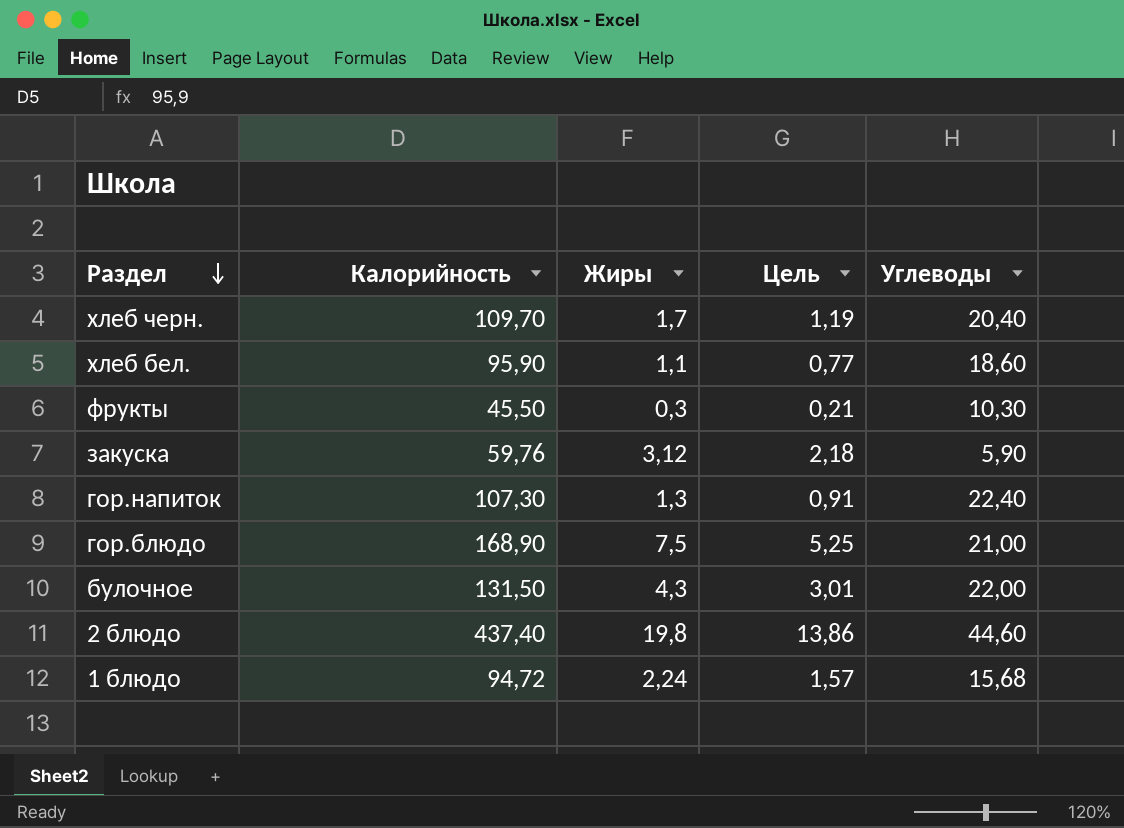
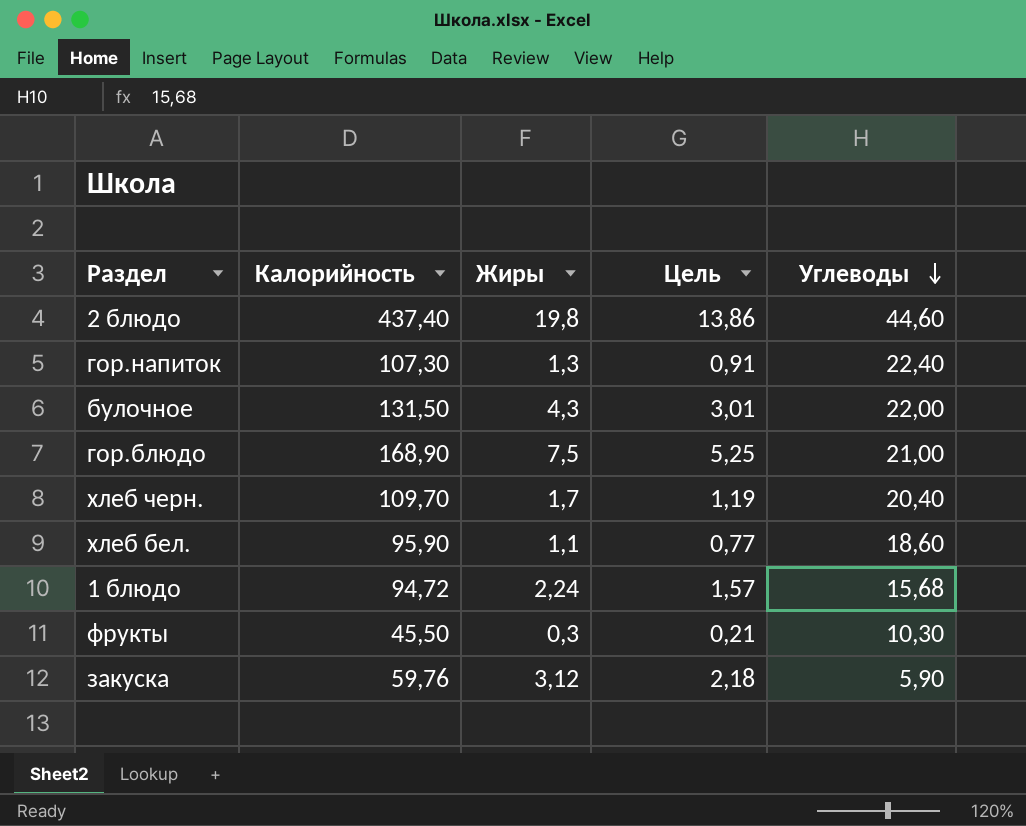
row order: Раздел descending -> Углеводы descending

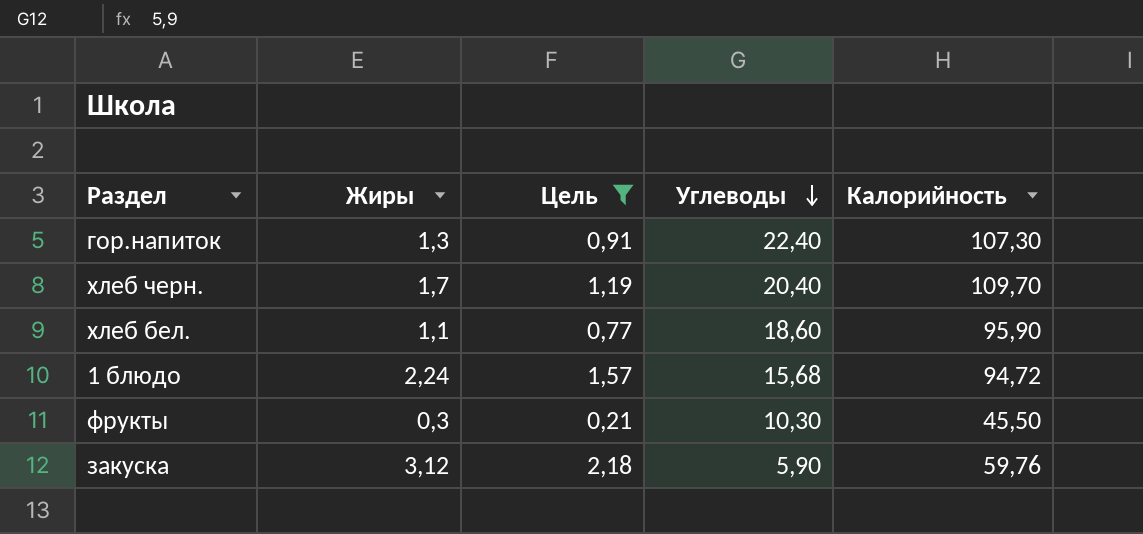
filter: none -> Цель <= 2,18
column Калорийность | position: 2 -> 5

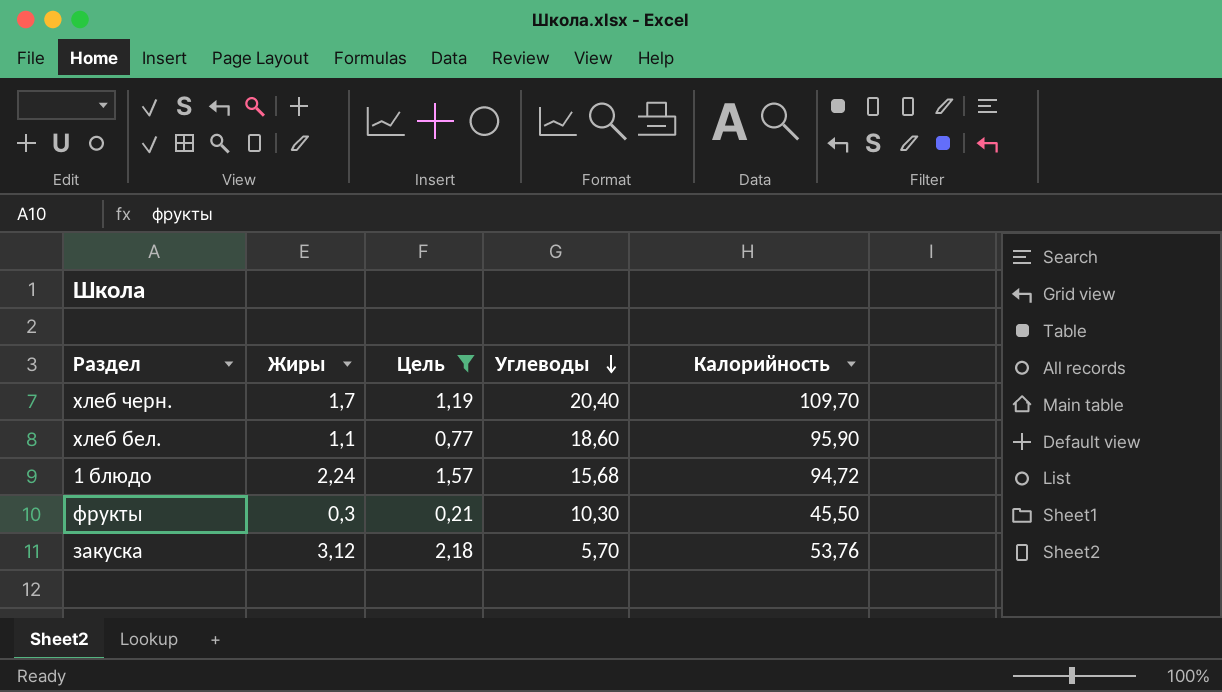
row гор.напиток: 1,3 | 0,91 | 22,40 | 107,30 -> none
закуска | Углеводы: 5,90 -> 5,70
закуска | Калорийность: 59,76 -> 53,76

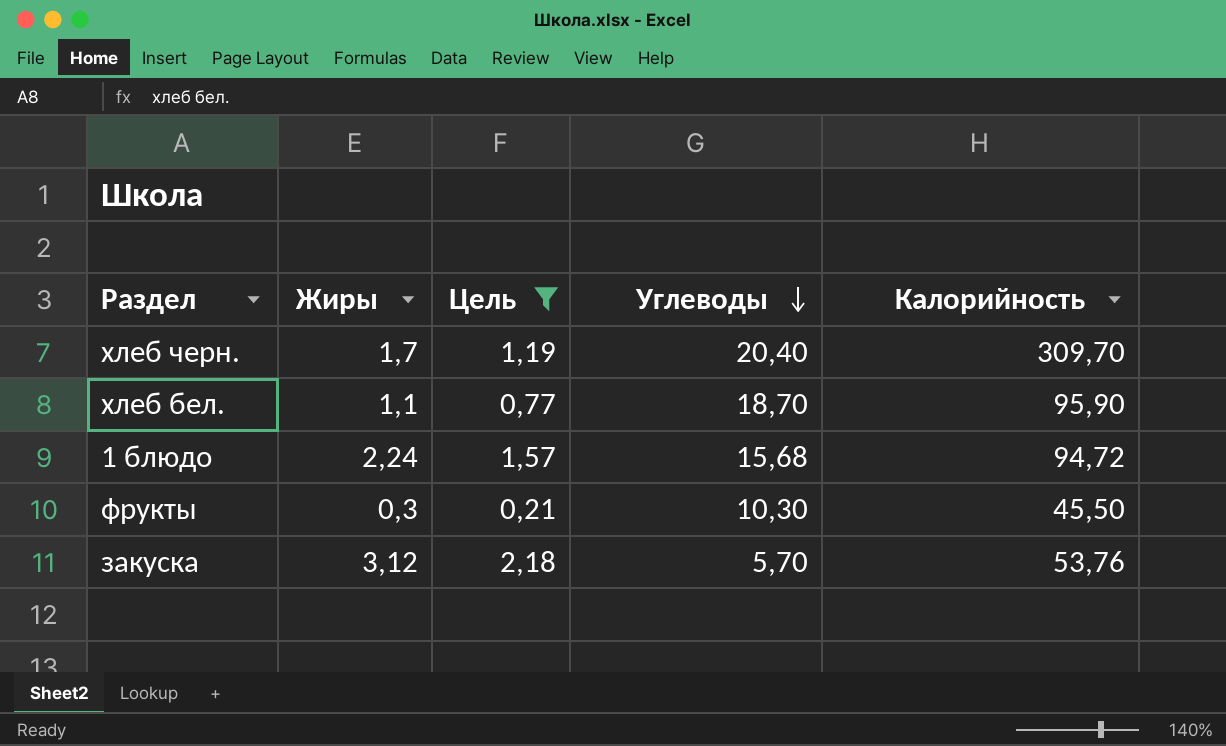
хлеб черн. | Калорийность: 109,70 -> 309,70
хлеб бел. | Углеводы: 18,60 -> 18,70

